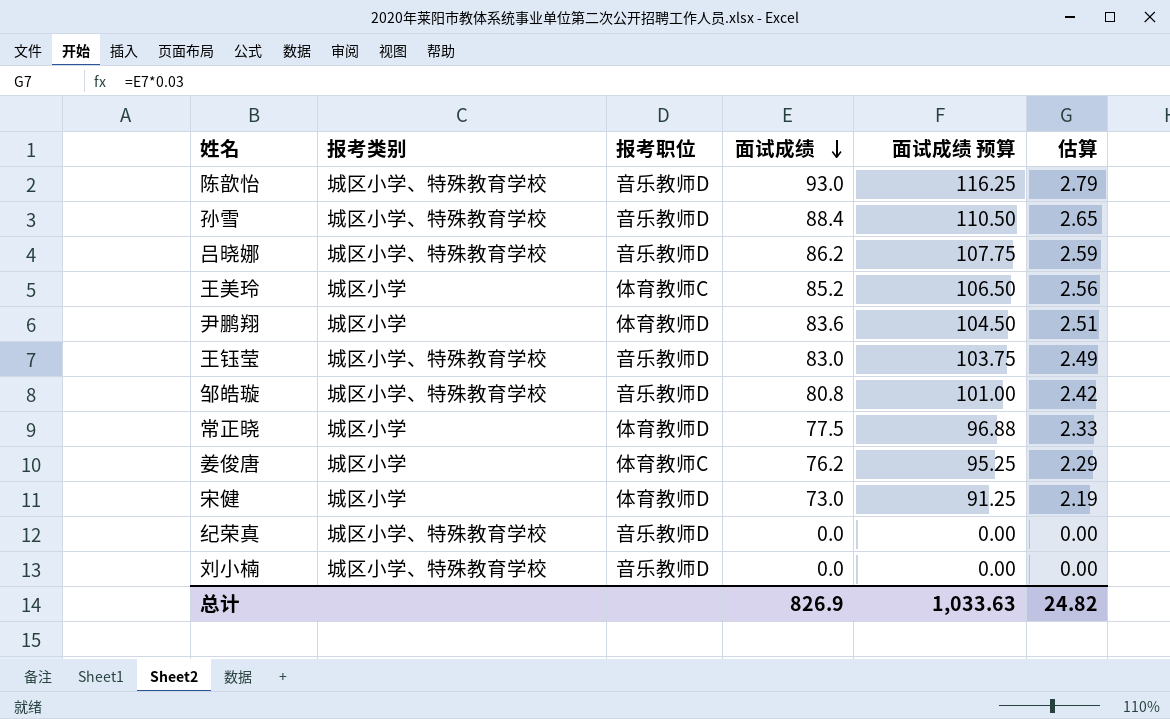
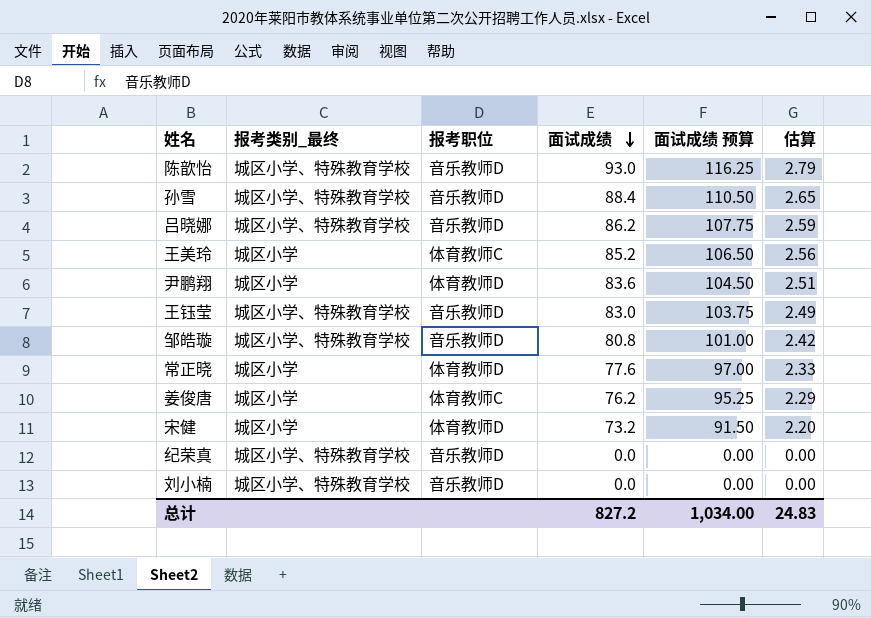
column name: 报考类别 -> 报考类别_最终
常正晓 | 面试成绩: 77.5 -> 77.6
常正晓 | 面试成绩 预算: 96.88 -> 97.00
宋健 | 面试成绩: 73.0 -> 73.2
宋健 | 面试成绩 预算: 91.25 -> 91.50
宋健 | 估算: 2.19 -> 2.20
总计 | 面试成绩: 826.9 -> 827.2
总计 | 面试成绩 预算: 1,033.63 -> 1,034.00
总计 | 估算: 24.82 -> 24.83

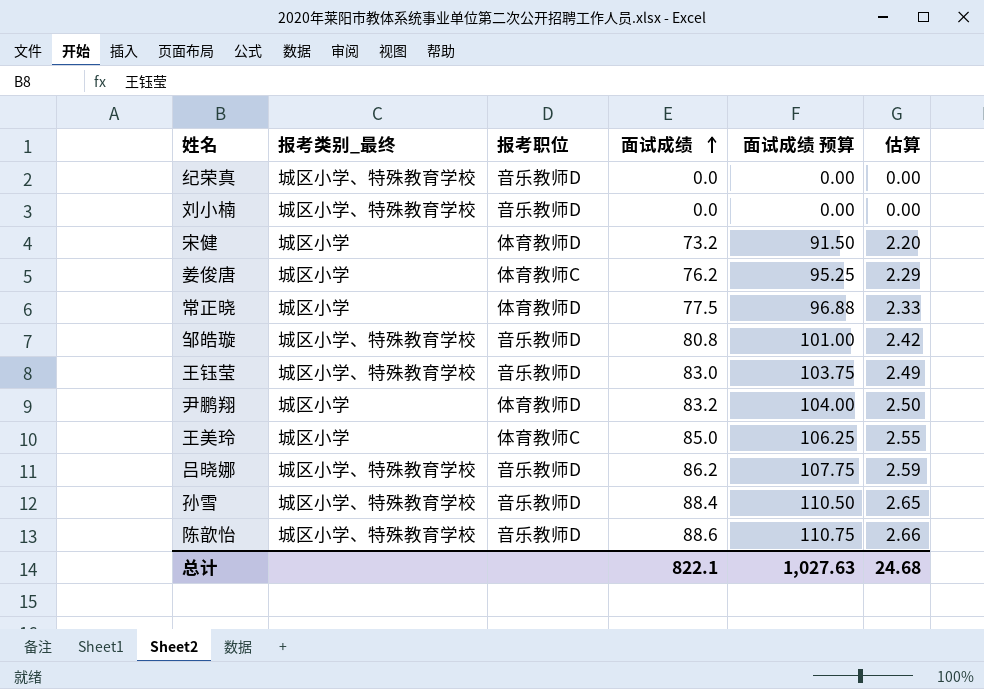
row order: 面试成绩 descending -> 面试成绩 ascending
常正晓 | 面试成绩: 77.6 -> 77.5
常正晓 | 面试成绩 预算: 97.00 -> 96.88
尹鹏翔 | 面试成绩: 83.6 -> 83.2
尹鹏翔 | 面试成绩 预算: 104.50 -> 104.00
尹鹏翔 | 估算: 2.51 -> 2.50
王美玲 | 面试成绩: 85.2 -> 85.0
王美玲 | 面试成绩 预算: 106.50 -> 106.25
王美玲 | 估算: 2.56 -> 2.55
陈歆怡 | 面试成绩: 93.0 -> 88.6
陈歆怡 | 面试成绩 预算: 116.25 -> 110.75
陈歆怡 | 估算: 2.79 -> 2.66
总计 | 面试成绩: 827.2 -> 822.1
总计 | 面试成绩 预算: 1,034.00 -> 1,027.63
总计 | 估算: 24.83 -> 24.68

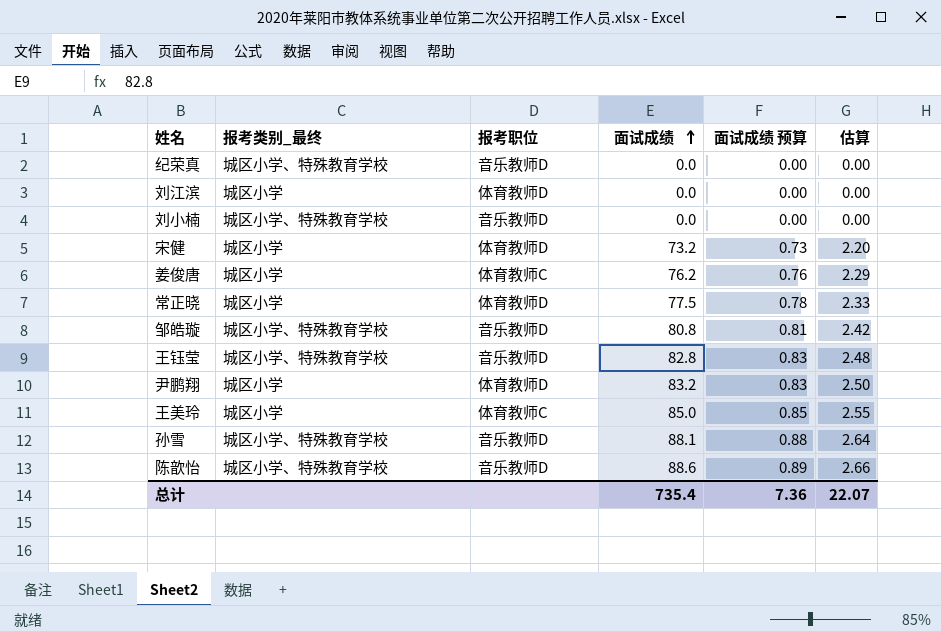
column 面试成绩 预算 | formula: [面试成绩] * 1.25 -> [面试成绩] * 0.01
row 吕晓娜: 城区小学、特殊教育学校 | 音乐教师D | 86.2 | 107.75 | 2.59 -> none
row 刘江滨: none -> 城区小学 | 体育教师D | 0.0 | 0.00 | 0.00
王钰莹 | 面试成绩: 83.0 -> 82.8
王钰莹 | 估算: 2.49 -> 2.48
孙雪 | 面试成绩: 88.4 -> 88.1
孙雪 | 估算: 2.65 -> 2.64
总计 | 面试成绩: 822.1 -> 735.4
总计 | 面试成绩 预算: 1,027.63 -> 7.36
总计 | 估算: 24.68 -> 22.07

